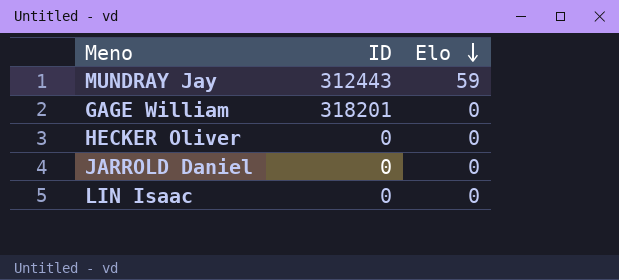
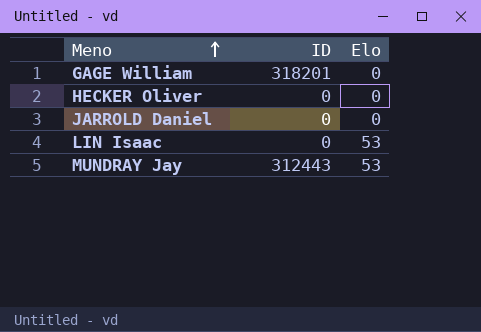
row order: Elo descending -> Meno ascending
LIN Isaac | Elo: 0 -> 53
MUNDRAY Jay | Elo: 59 -> 53

